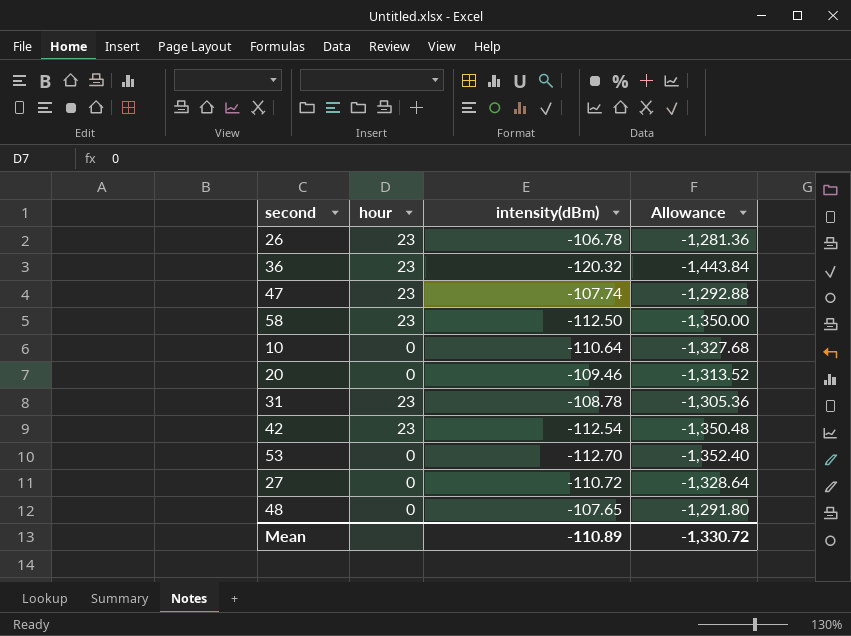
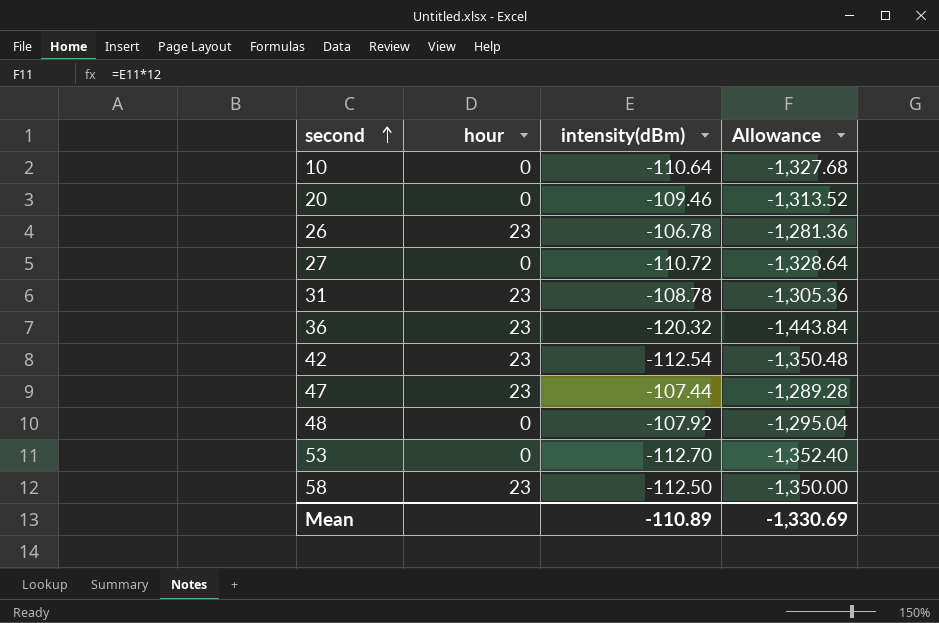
row order: none -> second ascending
47 | intensity(dBm): -107.74 -> -107.44
47 | Allowance: -1,292.88 -> -1,289.28
48 | intensity(dBm): -107.65 -> -107.92
48 | Allowance: -1,291.80 -> -1,295.04
Mean | Allowance: -1,330.72 -> -1,330.69

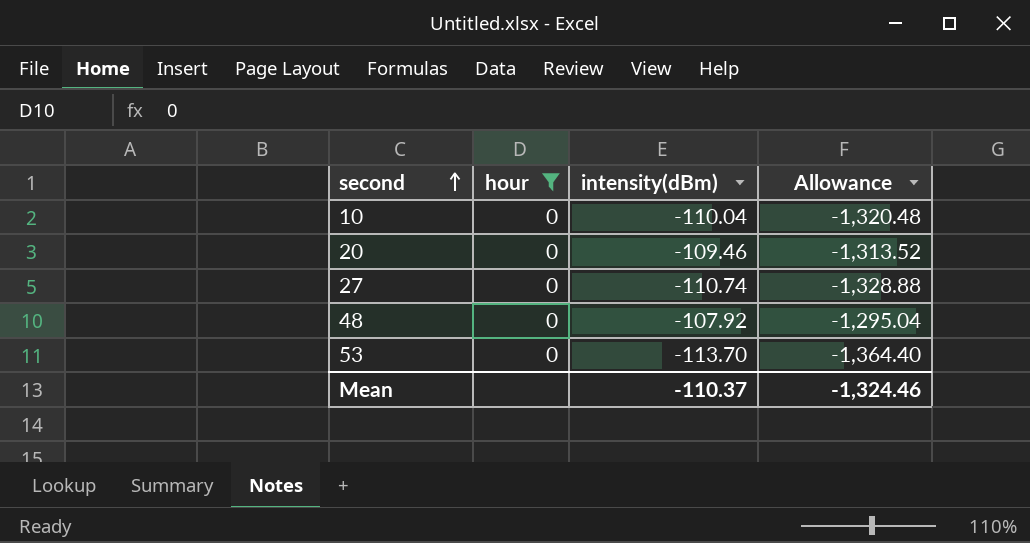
filter: none -> hour = 0
10 | intensity(dBm): -110.64 -> -110.04
10 | Allowance: -1,327.68 -> -1,320.48
27 | intensity(dBm): -110.72 -> -110.74
27 | Allowance: -1,328.64 -> -1,328.88
53 | intensity(dBm): -112.70 -> -113.70
53 | Allowance: -1,352.40 -> -1,364.40
Mean | intensity(dBm): -110.89 -> -110.37
Mean | Allowance: -1,330.69 -> -1,324.46

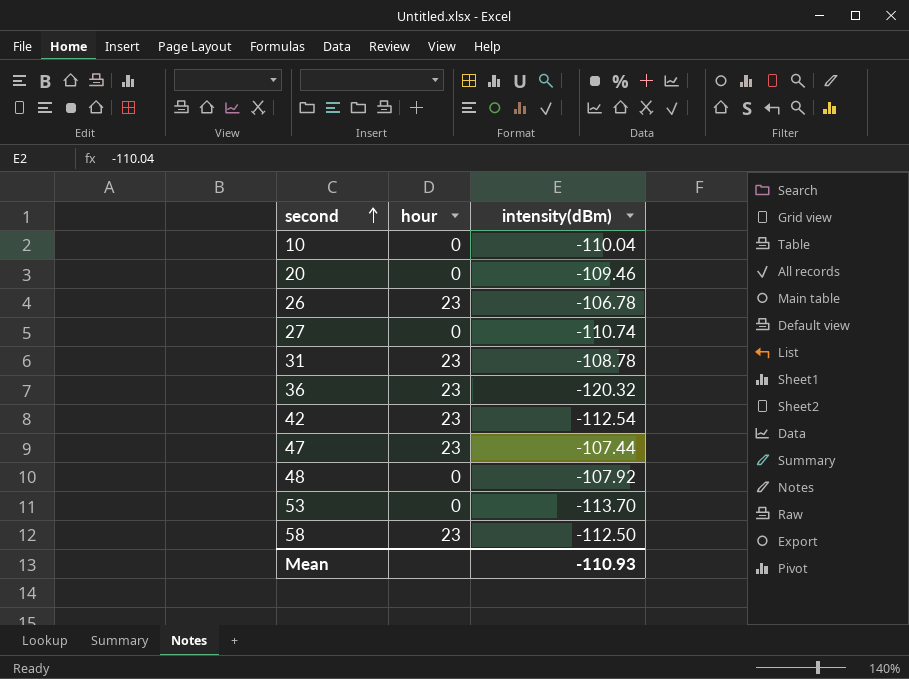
filter: hour = 0 -> none
column Allowance | formula: [intensity(dBm)] * 12 -> none
Mean | intensity(dBm): -110.37 -> -110.93

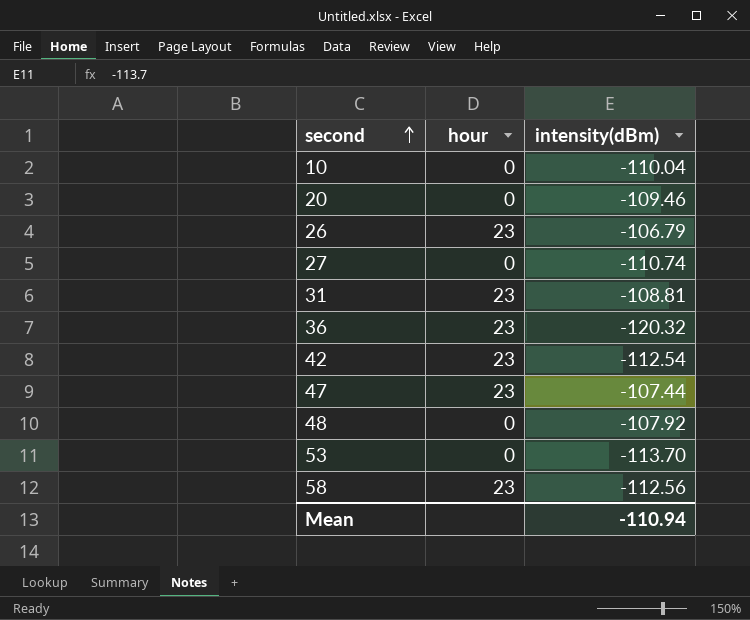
26 | intensity(dBm): -106.78 -> -106.79
31 | intensity(dBm): -108.78 -> -108.81
58 | intensity(dBm): -112.50 -> -112.56
Mean | intensity(dBm): -110.93 -> -110.94

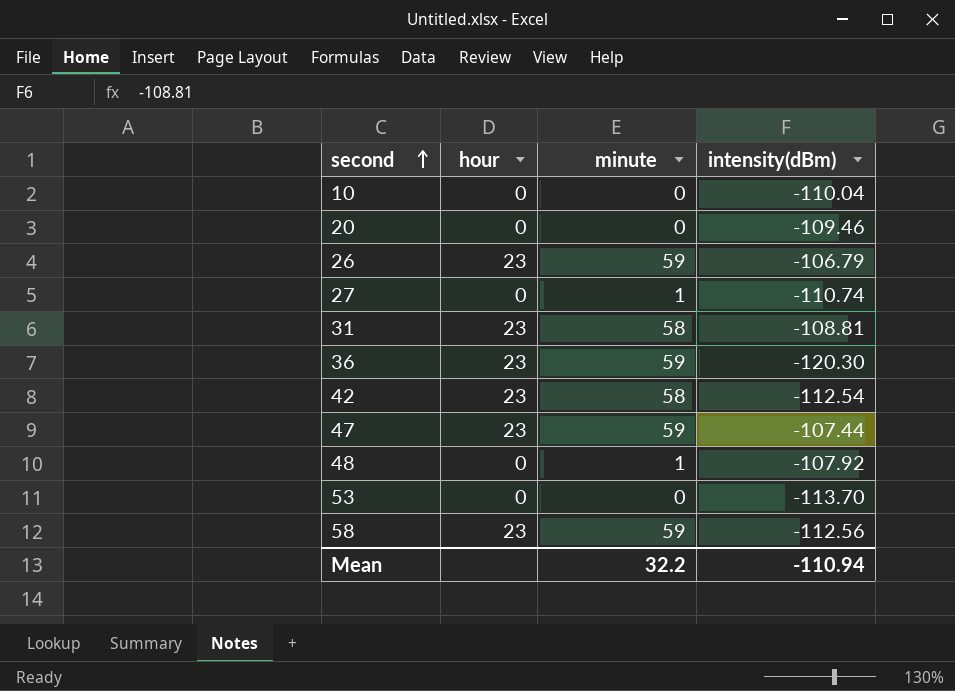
column minute | position: none -> 3
36 | intensity(dBm): -120.32 -> -120.30

